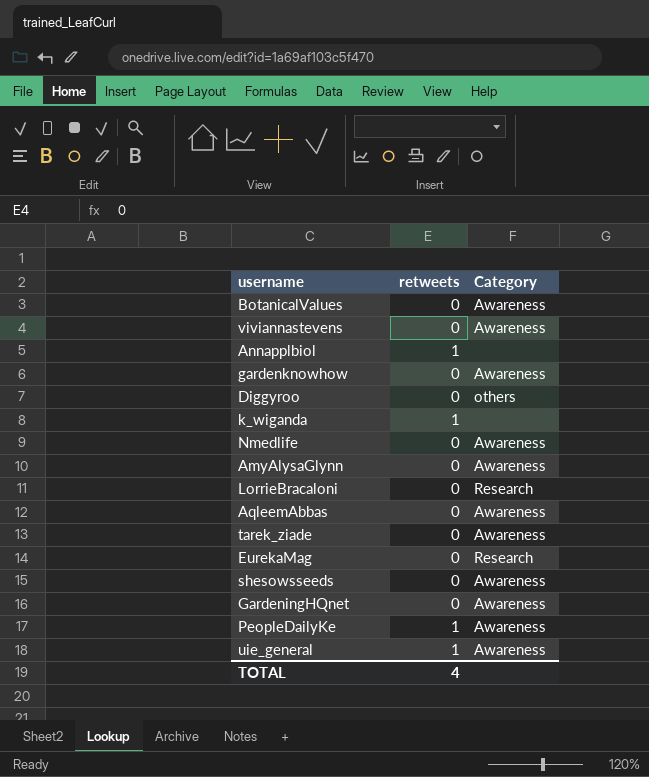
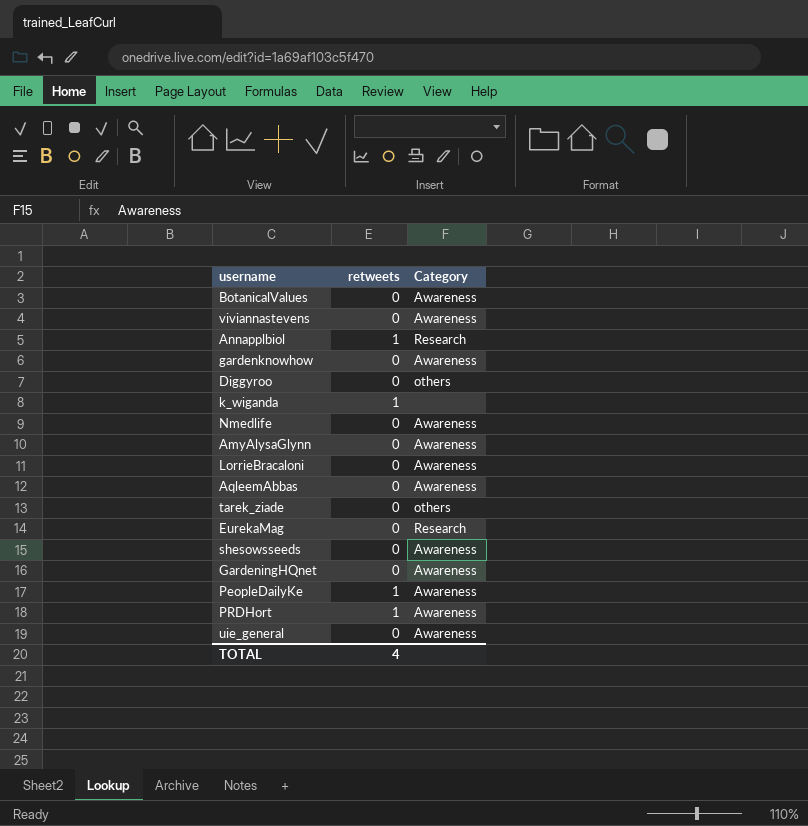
Annapplbiol | Category: none -> Research
LorrieBracaloni | Category: Research -> Awareness
tarek_ziade | Category: Awareness -> others
row PRDHort: none -> 1 | Awareness
uie_general | retweets: 1 -> 0

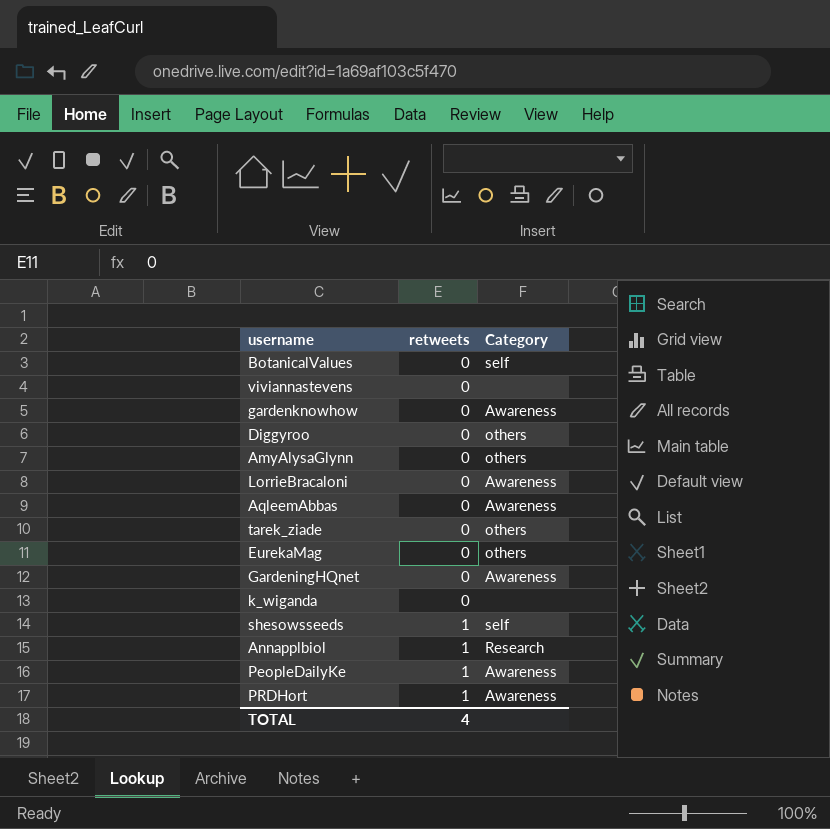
row order: none -> retweets ascending
row Nmedlife: 0 | Awareness -> none
row uie_general: 0 | Awareness -> none
BotanicalValues | Category: Awareness -> self
viviannastevens | Category: Awareness -> none
AmyAlysaGlynn | Category: Awareness -> others
EurekaMag | Category: Research -> others
k_wiganda | retweets: 1 -> 0
shesowsseeds | retweets: 0 -> 1
shesowsseeds | Category: Awareness -> self

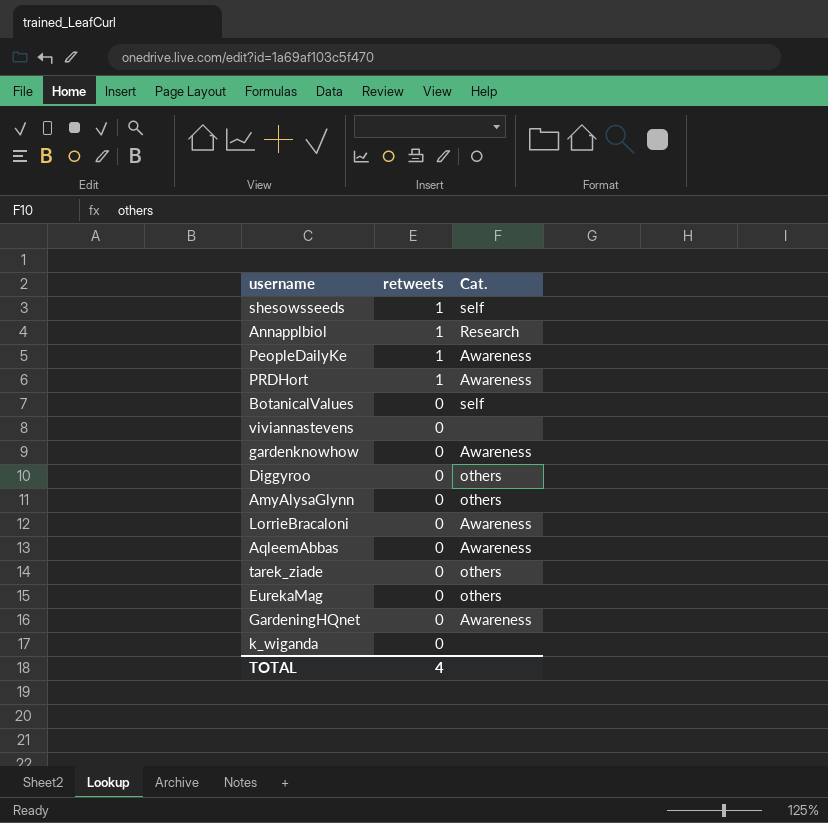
row order: retweets ascending -> retweets descending
column name: Category -> Cat.

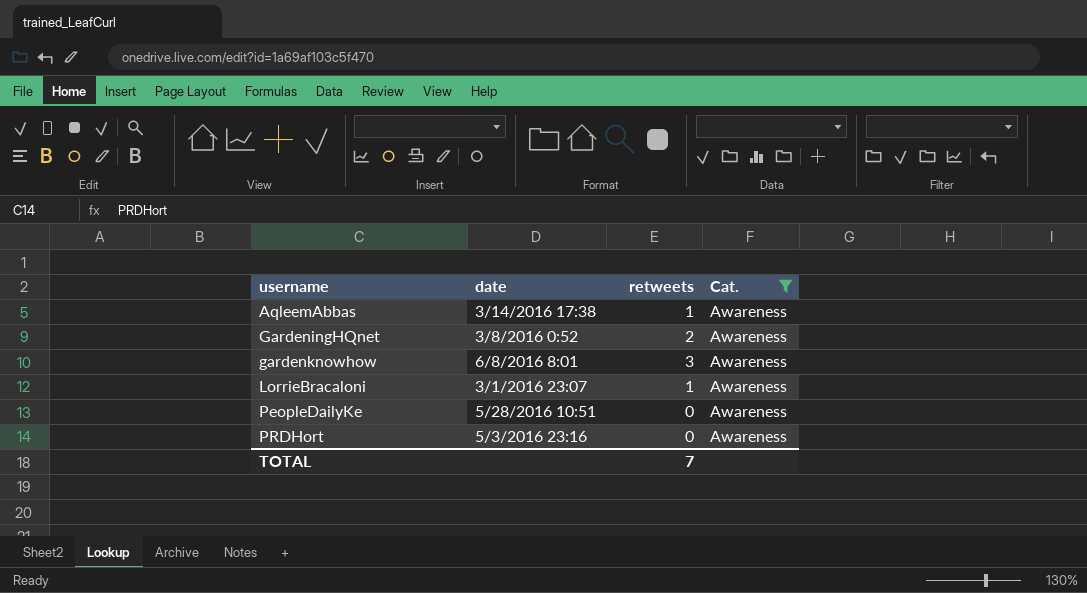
filter: none -> Cat. = Awareness
row order: retweets descending -> username ascending
column date | position: none -> 2
AqleemAbbas | retweets: 0 -> 1
GardeningHQnet | retweets: 0 -> 2
gardenknowhow | retweets: 0 -> 3
LorrieBracaloni | retweets: 0 -> 1
PeopleDailyKe | retweets: 1 -> 0
PRDHort | retweets: 1 -> 0
TOTAL | retweets: 4 -> 7

